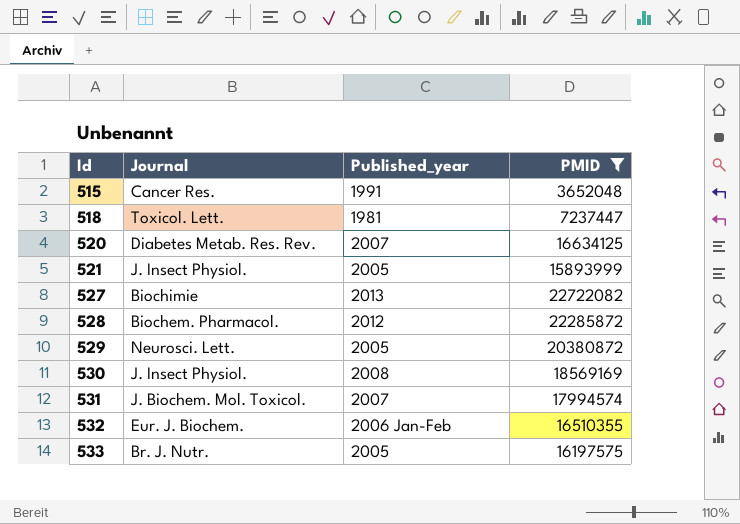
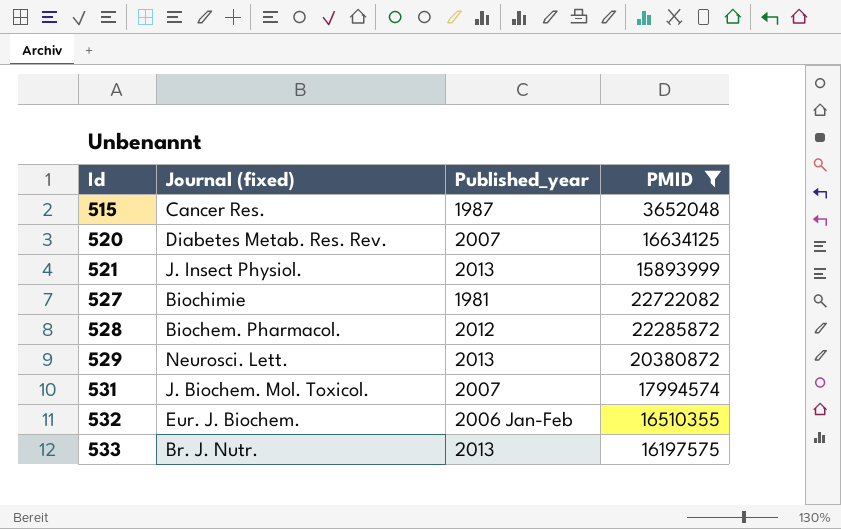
column name: Journal -> Journal (fixed)
row 518: Toxicol. Lett. | 1981 | 7237447 -> none
row 530: J. Insect Physiol. | 2008 | 18569169 -> none
515 | Published_year: 1991 -> 1987
521 | Published_year: 2005 -> 2013
527 | Published_year: 2013 -> 1981
529 | Published_year: 2005 -> 2013
533 | Published_year: 2005 -> 2013

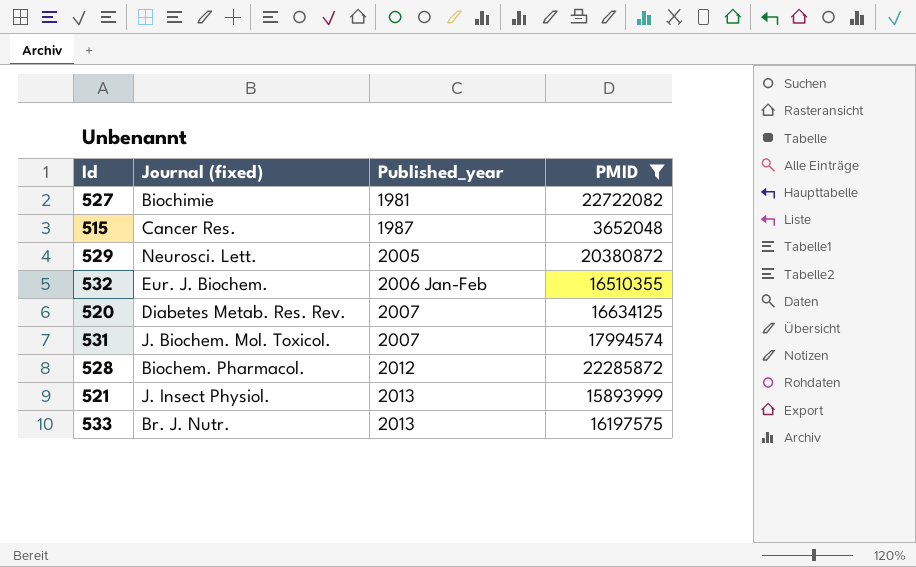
row order: Id ascending -> Published_year ascending
529 | Published_year: 2013 -> 2005

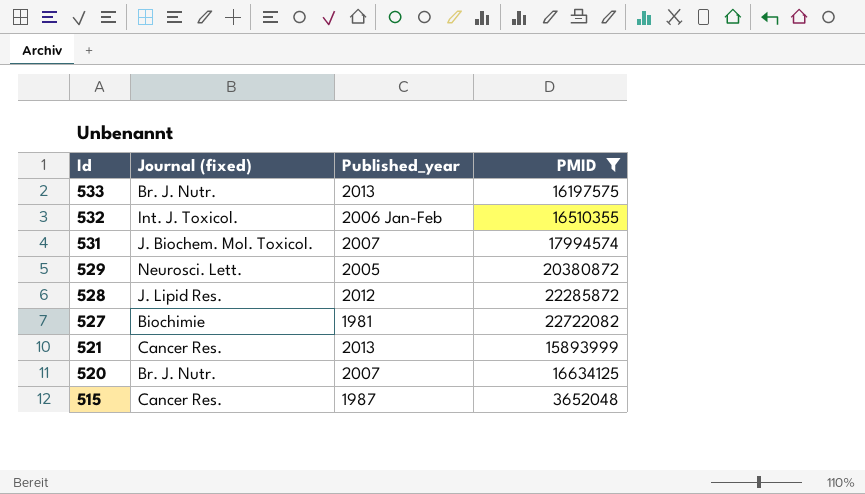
row order: Published_year ascending -> Id descending
532 | Journal (fixed): Eur. J. Biochem. -> Int. J. Toxicol.
528 | Journal (fixed): Biochem. Pharmacol. -> J. Lipid Res.
521 | Journal (fixed): J. Insect Physiol. -> Cancer Res.
520 | Journal (fixed): Diabetes Metab. Res. Rev. -> Br. J. Nutr.

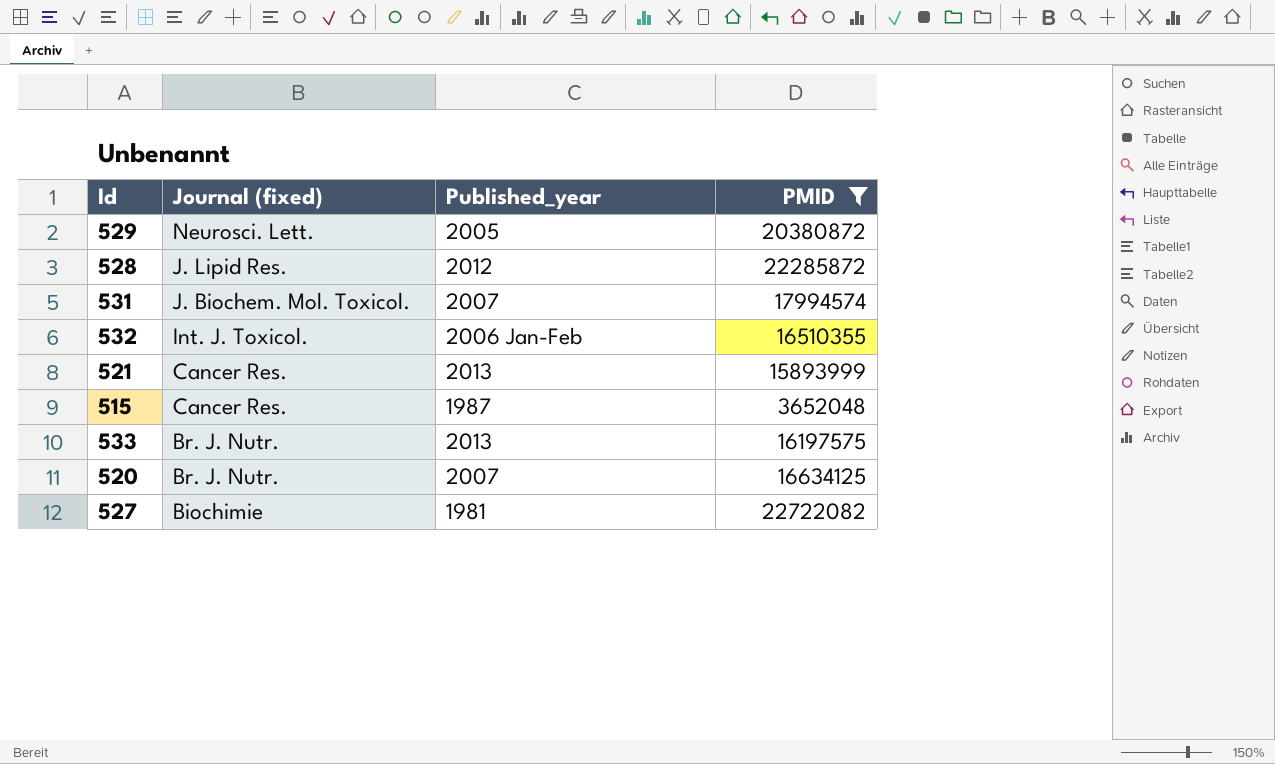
row order: Id descending -> Journal (fixed) descending

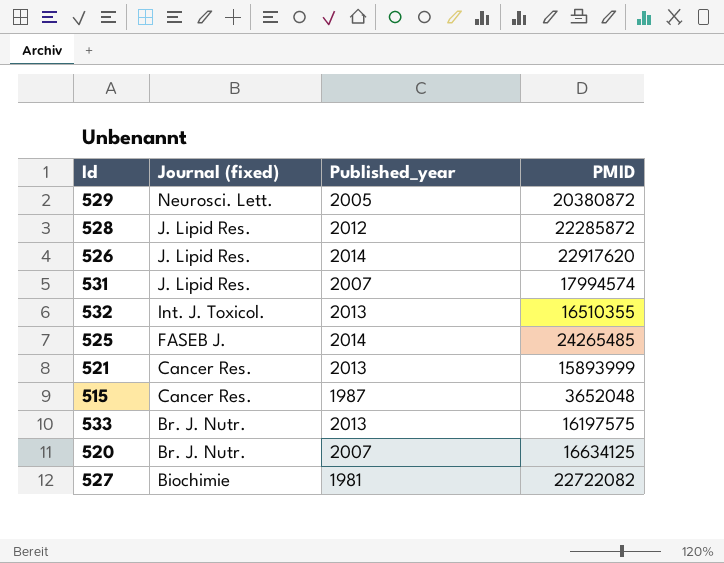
filter: PMID <= 22722082 -> none
531 | Journal (fixed): J. Biochem. Mol. Toxicol. -> J. Lipid Res.
532 | Published_year: 2006 Jan-Feb -> 2013

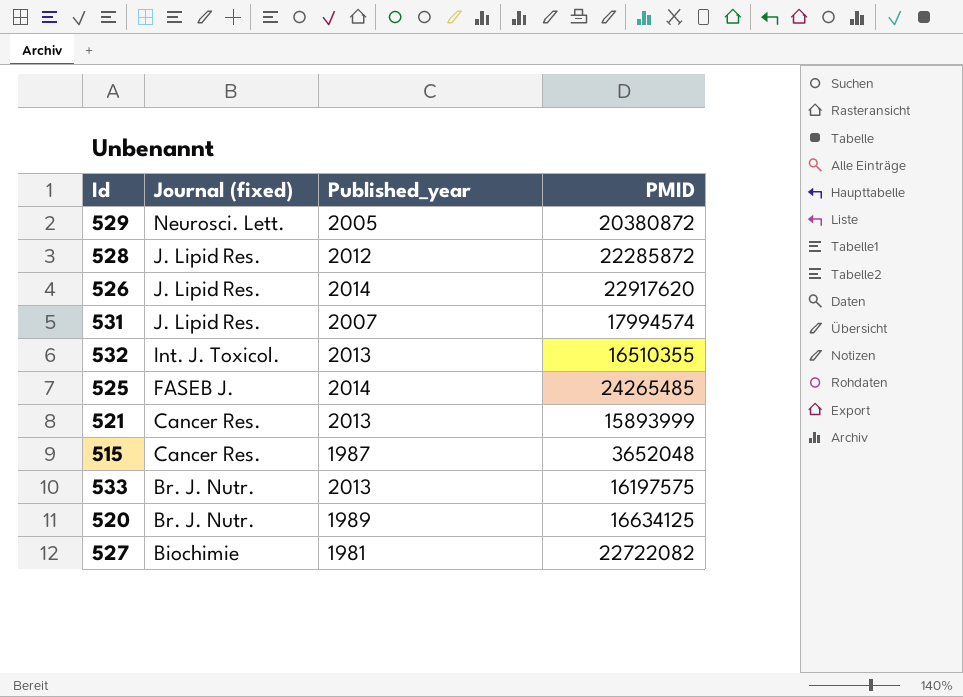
520 | Published_year: 2007 -> 1989

